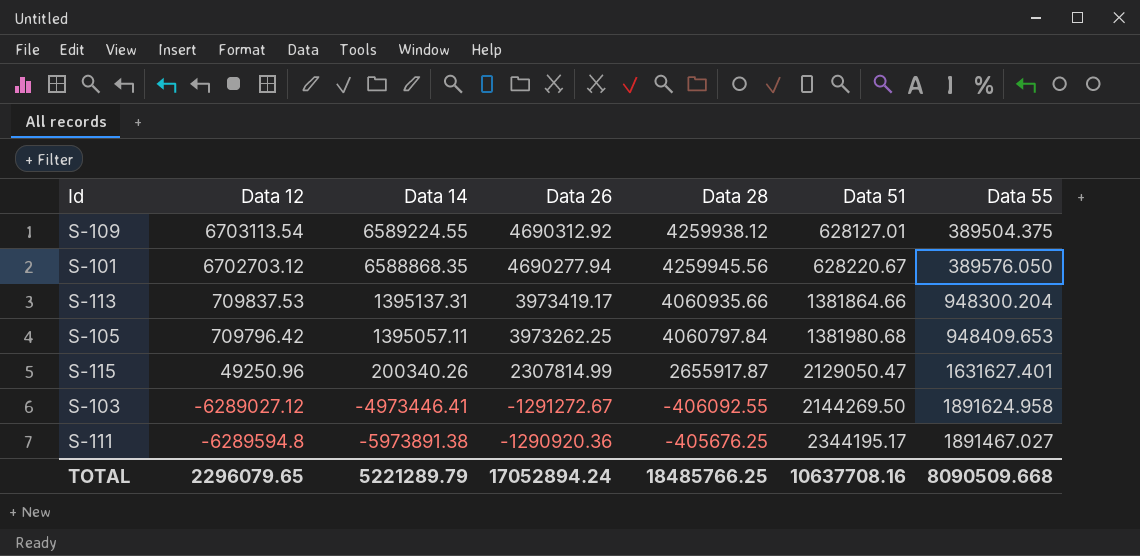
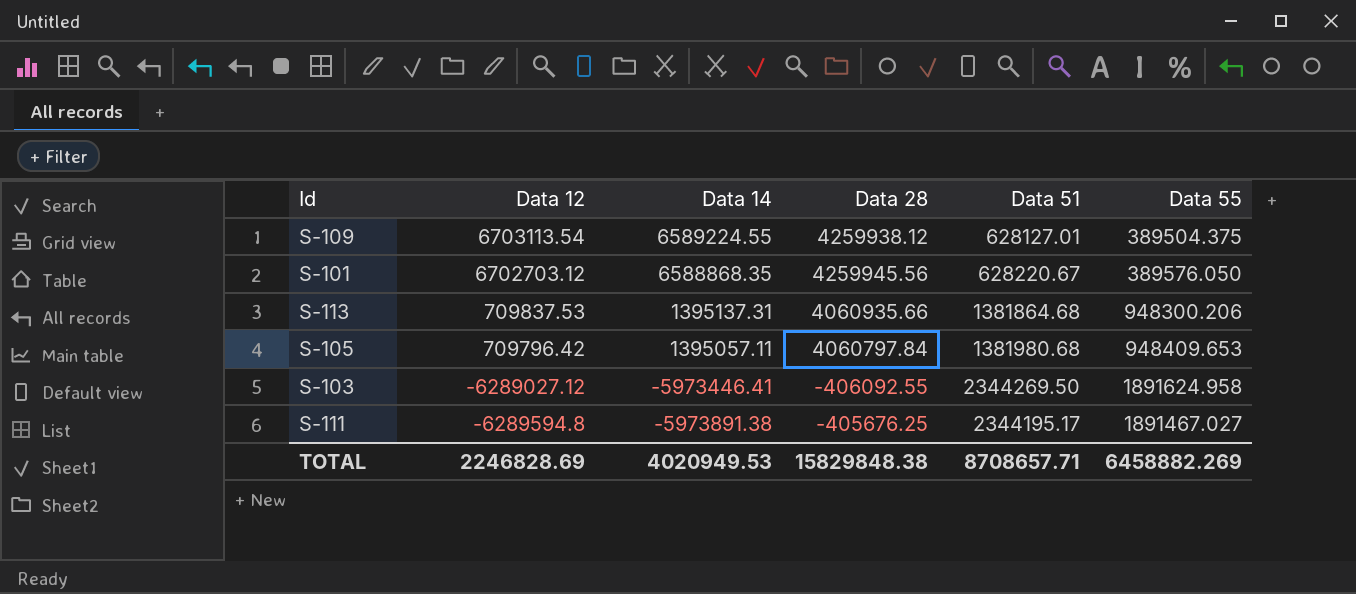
column Data 26 | position: 4 -> none
row S-115: 49250.96 | 200340.26 | 2307814.99 | 2655917.87 | 2129050.47 | 1631627.401 -> none
S-113 | Data 51: 1381864.66 -> 1381864.68
S-113 | Data 55: 948300.204 -> 948300.206
S-103 | Data 14: -4973446.41 -> -5973446.41
S-103 | Data 51: 2144269.50 -> 2344269.50
TOTAL | Data 12: 2296079.65 -> 2246828.69
TOTAL | Data 14: 5221289.79 -> 4020949.53
TOTAL | Data 28: 18485766.25 -> 15829848.38
TOTAL | Data 51: 10637708.16 -> 8708657.71
TOTAL | Data 55: 8090509.668 -> 6458882.269

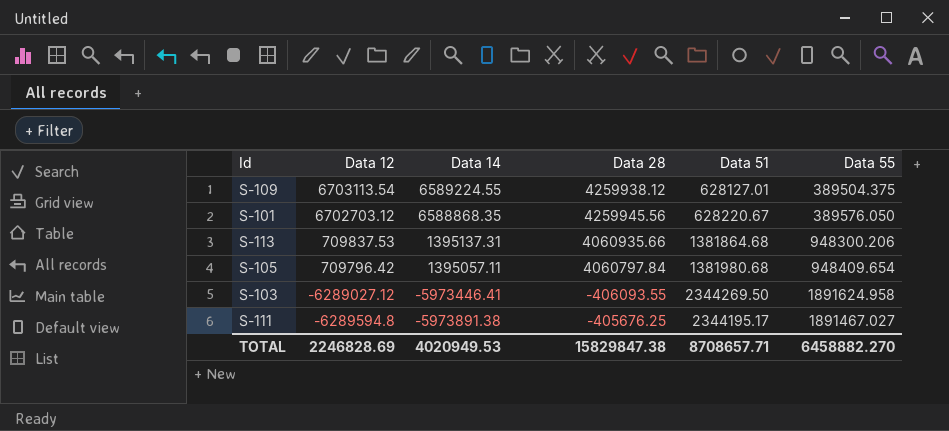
S-105 | Data 55: 948409.653 -> 948409.654
S-103 | Data 28: -406092.55 -> -406093.55
TOTAL | Data 28: 15829848.38 -> 15829847.38
TOTAL | Data 55: 6458882.269 -> 6458882.270

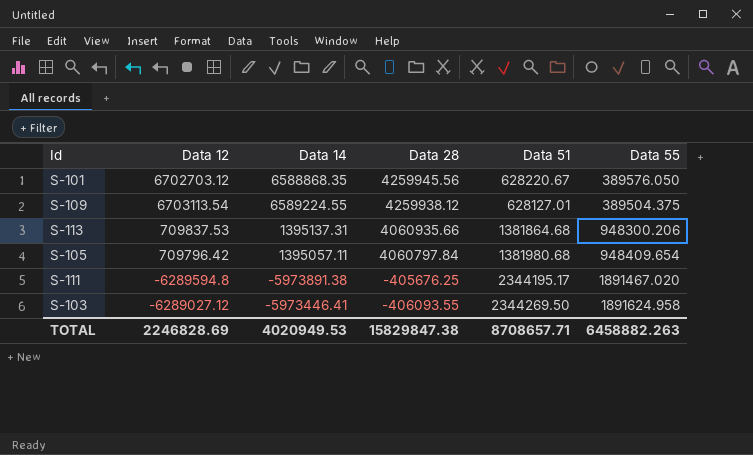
row order: Data 12 descending -> Data 28 descending
S-111 | Data 55: 1891467.027 -> 1891467.020
TOTAL | Data 55: 6458882.270 -> 6458882.263

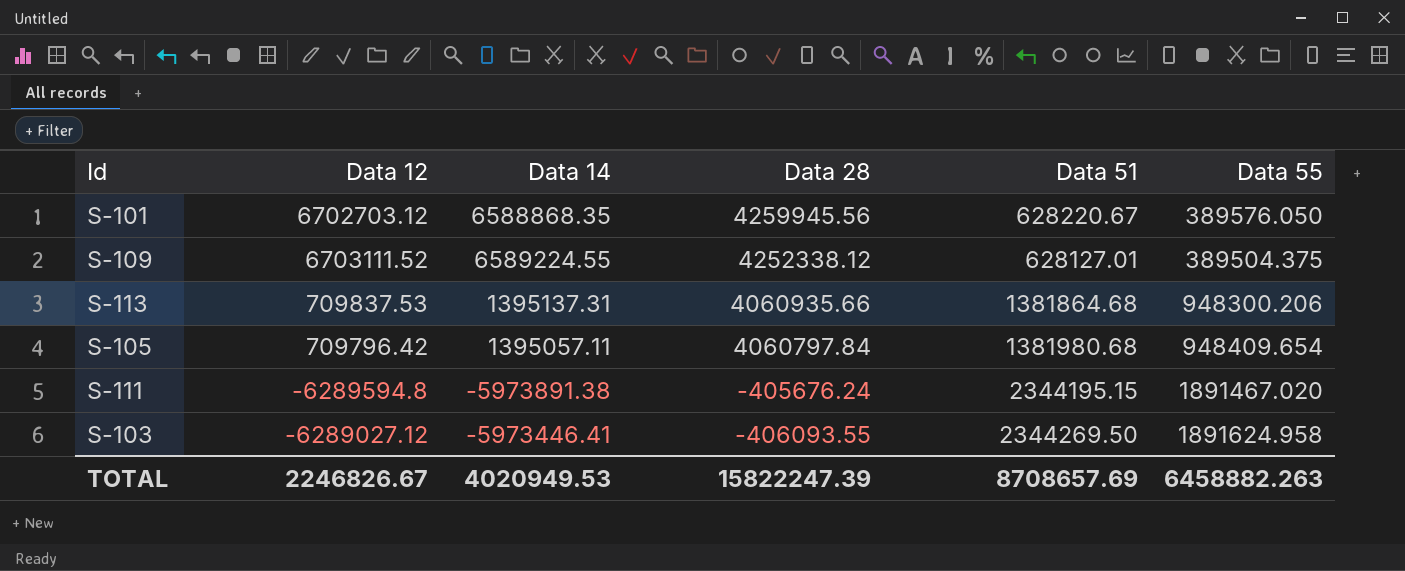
S-109 | Data 12: 6703113.54 -> 6703111.52
S-109 | Data 28: 4259938.12 -> 4252338.12
S-111 | Data 28: -405676.25 -> -405676.24
S-111 | Data 51: 2344195.17 -> 2344195.15
TOTAL | Data 12: 2246828.69 -> 2246826.67
TOTAL | Data 28: 15829847.38 -> 15822247.39
TOTAL | Data 51: 8708657.71 -> 8708657.69

